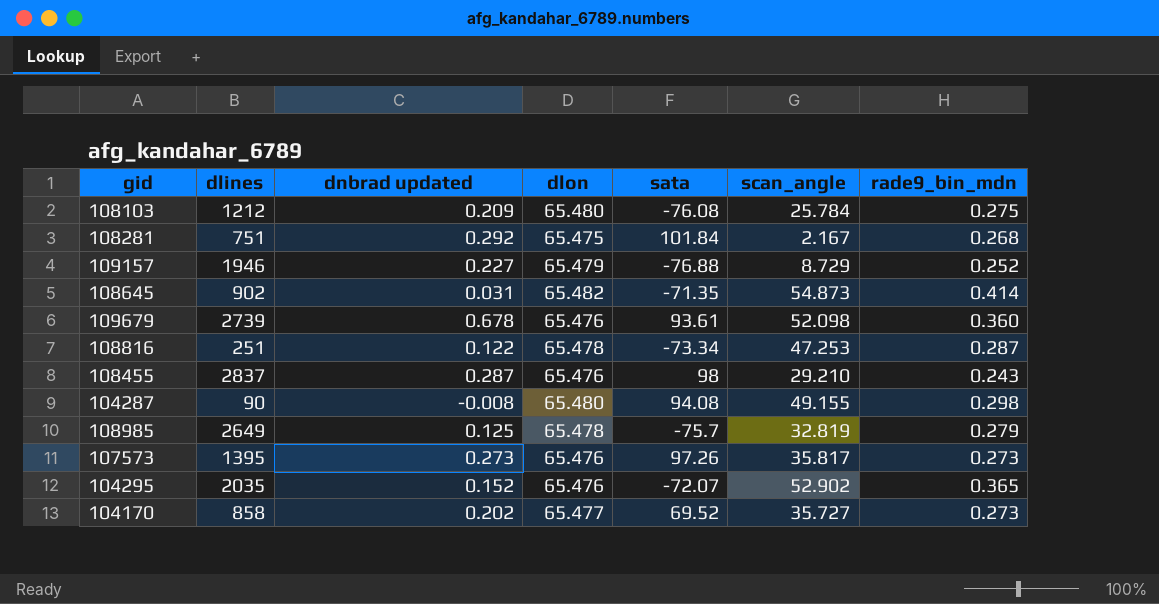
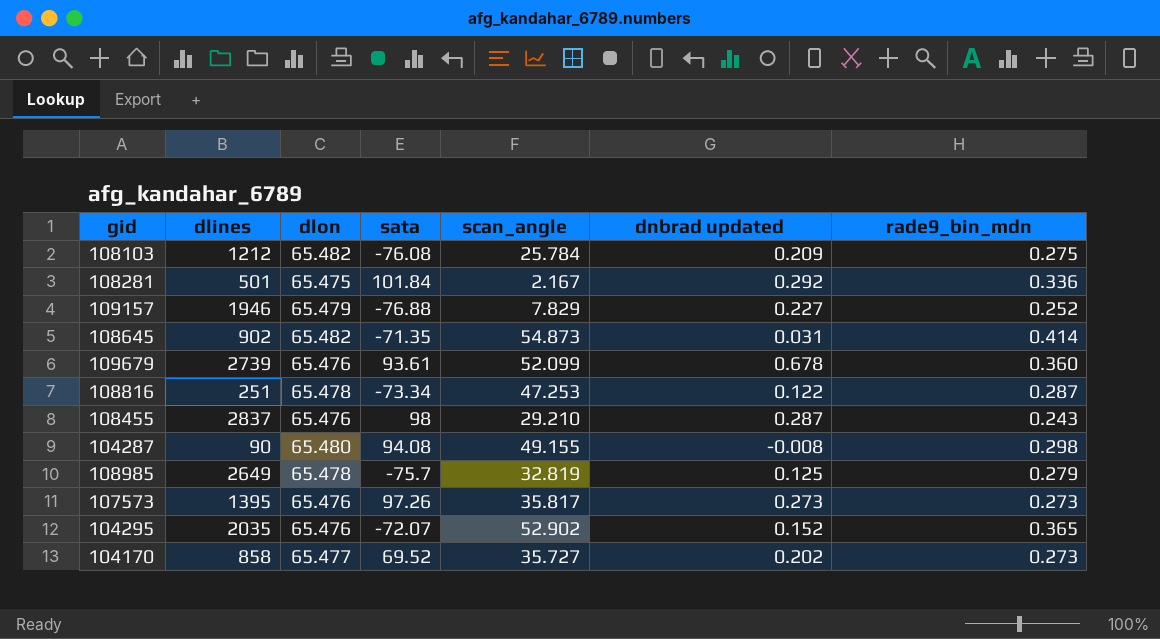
column dnbrad updated | position: 3 -> 6
108103 | dlon: 65.480 -> 65.482
108281 | dlines: 751 -> 501
108281 | rade9_bin_mdn: 0.268 -> 0.336
109157 | scan_angle: 8.729 -> 7.829
109679 | scan_angle: 52.098 -> 52.099

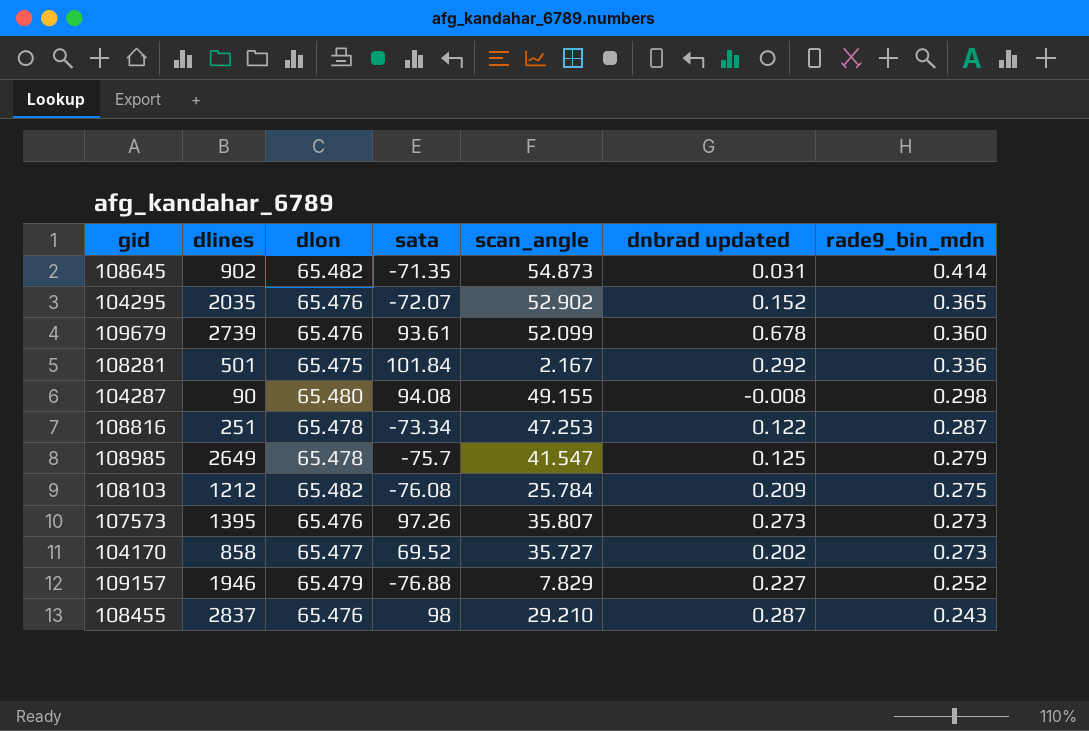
row order: none -> rade9_bin_mdn descending
108985 | scan_angle: 32.819 -> 41.547
107573 | scan_angle: 35.817 -> 35.807

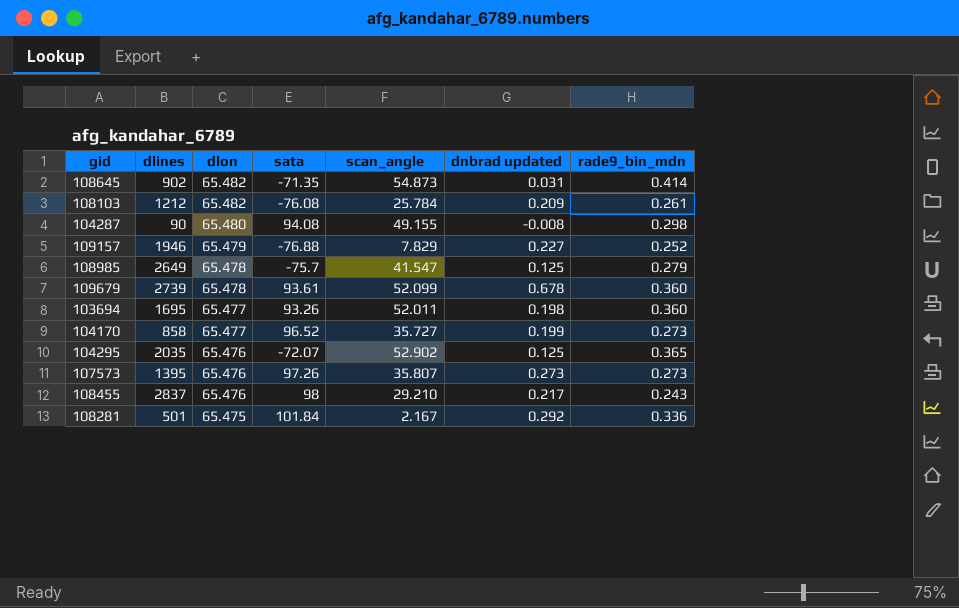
row order: rade9_bin_mdn descending -> dlon descending
row 108816: 251 | 65.478 | -73.34 | 47.253 | 0.122 | 0.287 -> none
108103 | rade9_bin_mdn: 0.275 -> 0.261
109679 | dlon: 65.476 -> 65.478
row 103694: none -> 1695 | 65.477 | 93.26 | 52.011 | 0.198 | 0.360
104170 | sata: 69.52 -> 96.52
104170 | dnbrad updated: 0.202 -> 0.199
104295 | dnbrad updated: 0.152 -> 0.125
108455 | dnbrad updated: 0.287 -> 0.217

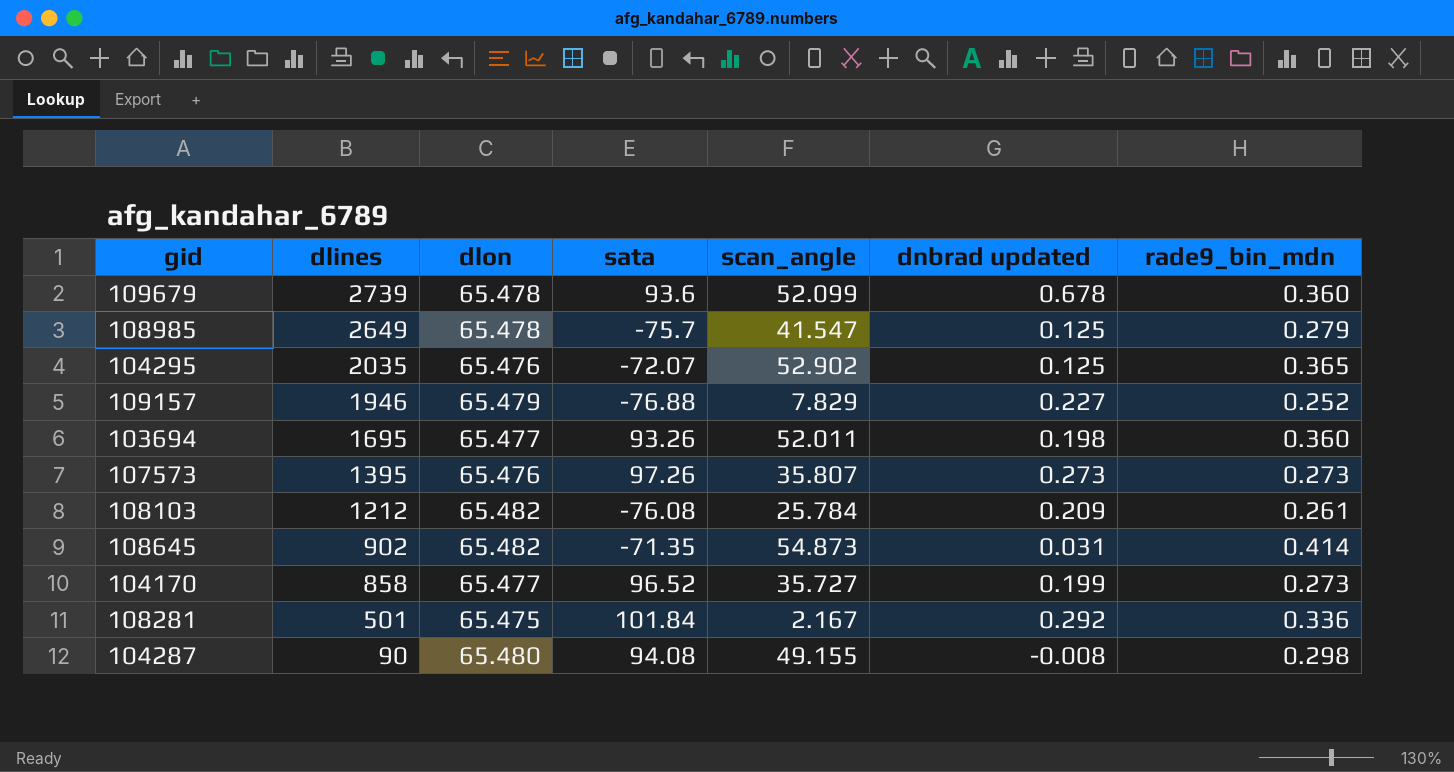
row order: dlon descending -> dlines descending
row 108455: 2837 | 65.476 | 98 | 29.210 | 0.217 | 0.243 -> none
109679 | sata: 93.61 -> 93.6

